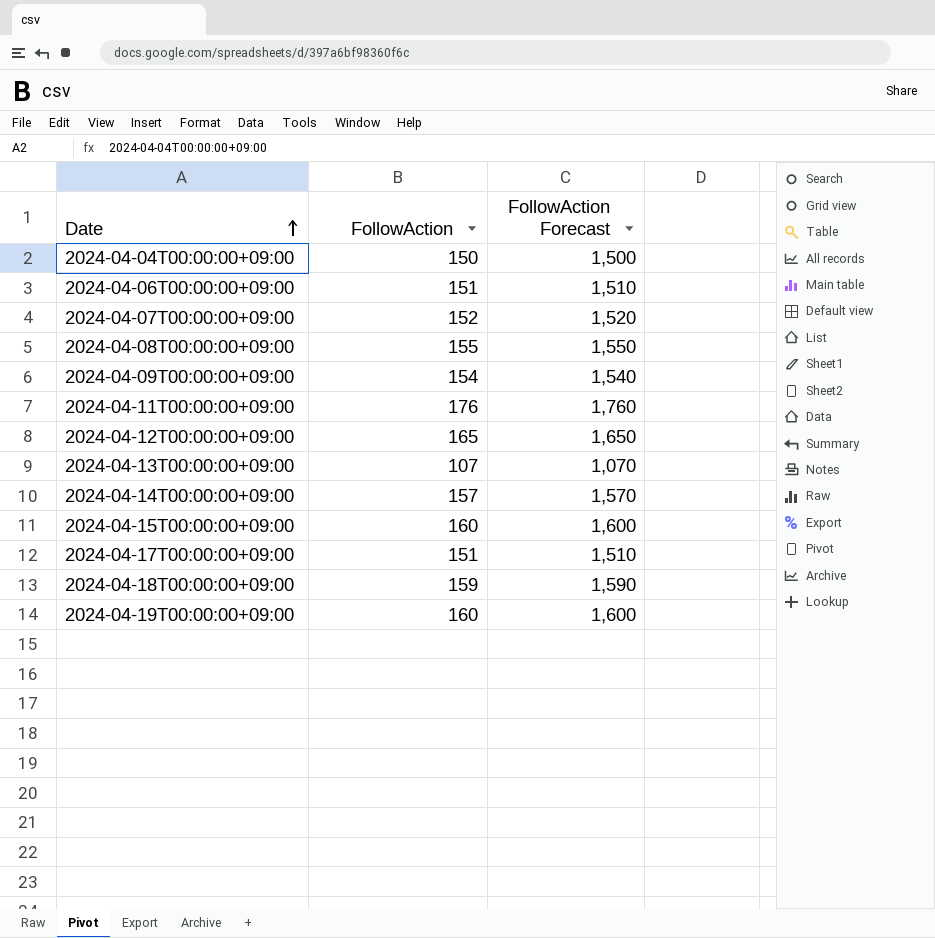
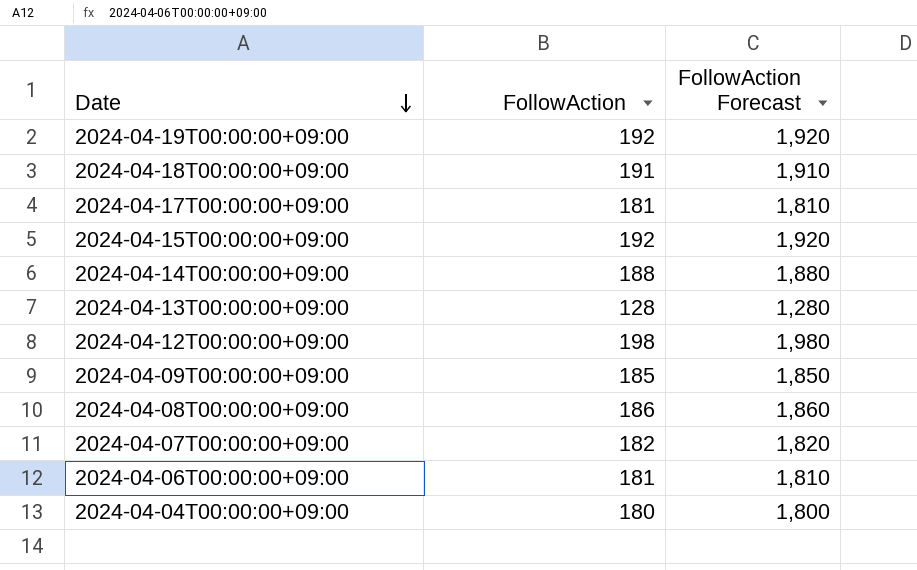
row order: Date ascending -> Date descending
row 2024-04-11T00:00:00+09:00: 176 | 1,760 -> none
2024-04-19T00:00:00+09:00 | FollowAction: 160 -> 192
2024-04-19T00:00:00+09:00 | FollowAction Forecast: 1,600 -> 1,920
2024-04-18T00:00:00+09:00 | FollowAction: 159 -> 191
2024-04-18T00:00:00+09:00 | FollowAction Forecast: 1,590 -> 1,910
2024-04-17T00:00:00+09:00 | FollowAction: 151 -> 181
2024-04-17T00:00:00+09:00 | FollowAction Forecast: 1,510 -> 1,810
2024-04-15T00:00:00+09:00 | FollowAction: 160 -> 192
2024-04-15T00:00:00+09:00 | FollowAction Forecast: 1,600 -> 1,920
2024-04-14T00:00:00+09:00 | FollowAction: 157 -> 188
2024-04-14T00:00:00+09:00 | FollowAction Forecast: 1,570 -> 1,880
2024-04-13T00:00:00+09:00 | FollowAction: 107 -> 128
2024-04-13T00:00:00+09:00 | FollowAction Forecast: 1,070 -> 1,280
2024-04-12T00:00:00+09:00 | FollowAction: 165 -> 198
2024-04-12T00:00:00+09:00 | FollowAction Forecast: 1,650 -> 1,980
2024-04-09T00:00:00+09:00 | FollowAction: 154 -> 185
2024-04-09T00:00:00+09:00 | FollowAction Forecast: 1,540 -> 1,850
2024-04-08T00:00:00+09:00 | FollowAction: 155 -> 186
2024-04-08T00:00:00+09:00 | FollowAction Forecast: 1,550 -> 1,860
2024-04-07T00:00:00+09:00 | FollowAction: 152 -> 182
2024-04-07T00:00:00+09:00 | FollowAction Forecast: 1,520 -> 1,820
2024-04-06T00:00:00+09:00 | FollowAction: 151 -> 181
2024-04-06T00:00:00+09:00 | FollowAction Forecast: 1,510 -> 1,810
2024-04-04T00:00:00+09:00 | FollowAction: 150 -> 180
2024-04-04T00:00:00+09:00 | FollowAction Forecast: 1,500 -> 1,800

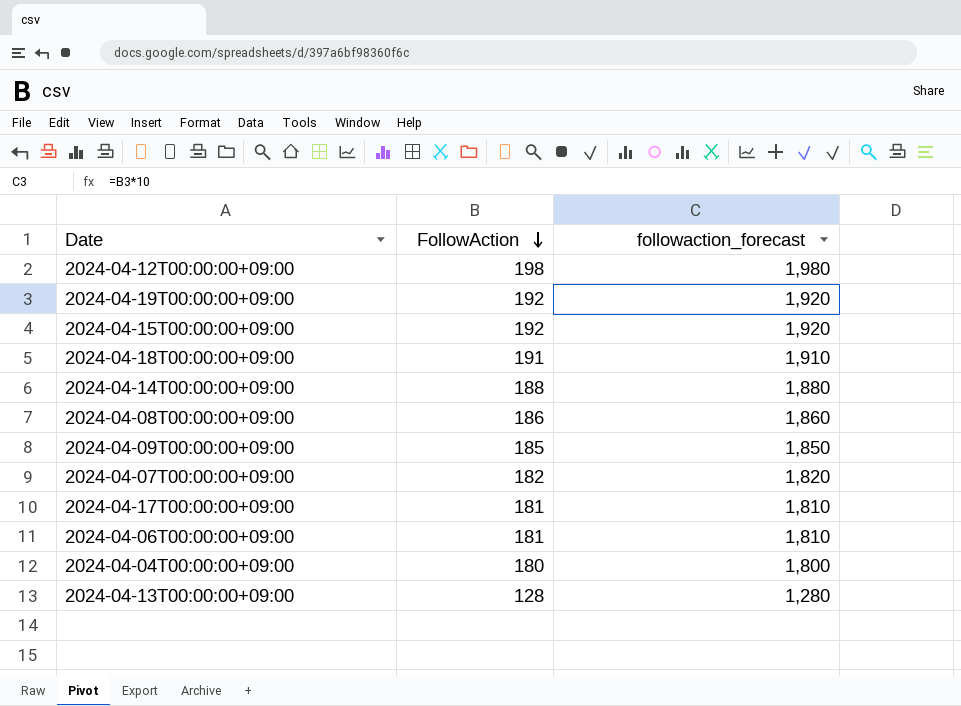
row order: Date descending -> FollowAction descending
column name: FollowAction Forecast -> followaction_forecast

